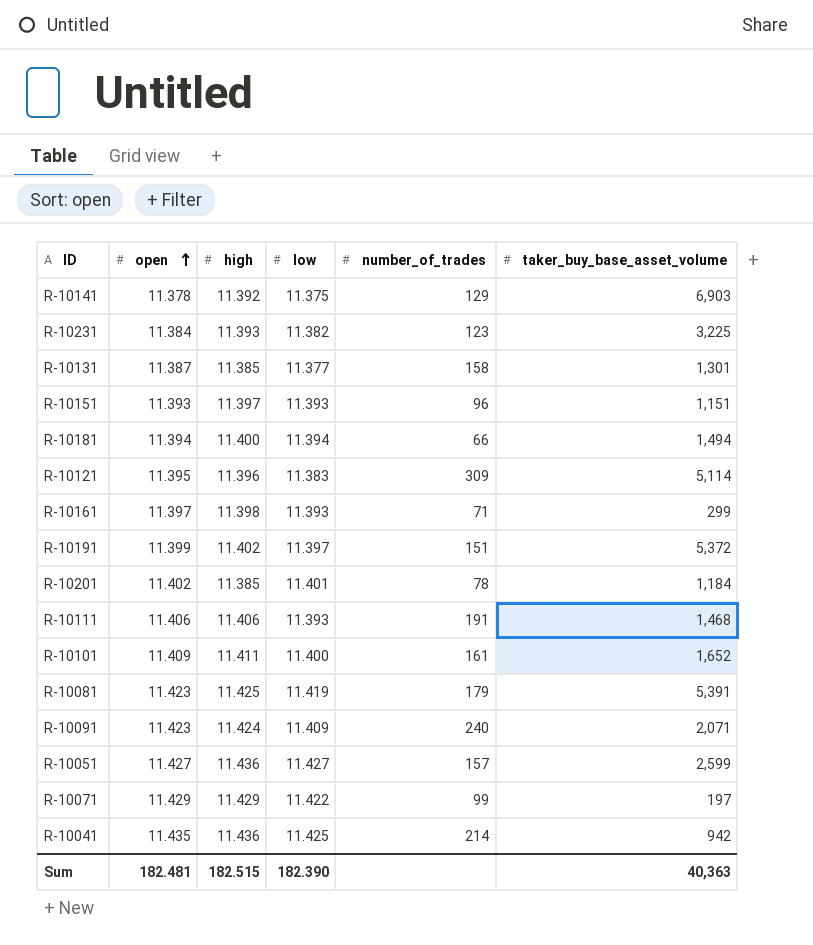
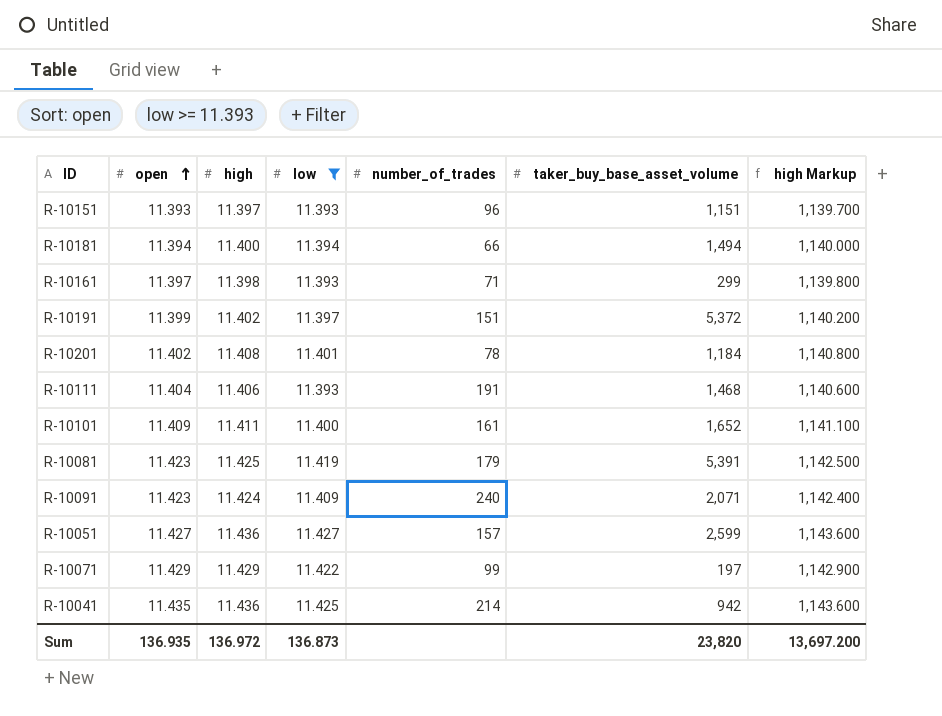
filter: none -> low >= 11.393
column high Markup | formula: none -> [high] * 100
R-10201 | high: 11.385 -> 11.408
R-10111 | open: 11.406 -> 11.404
Sum | open: 182.481 -> 136.935
Sum | high: 182.515 -> 136.972
Sum | low: 182.390 -> 136.873
Sum | taker_buy_base_asset_volume: 40,363 -> 23,820

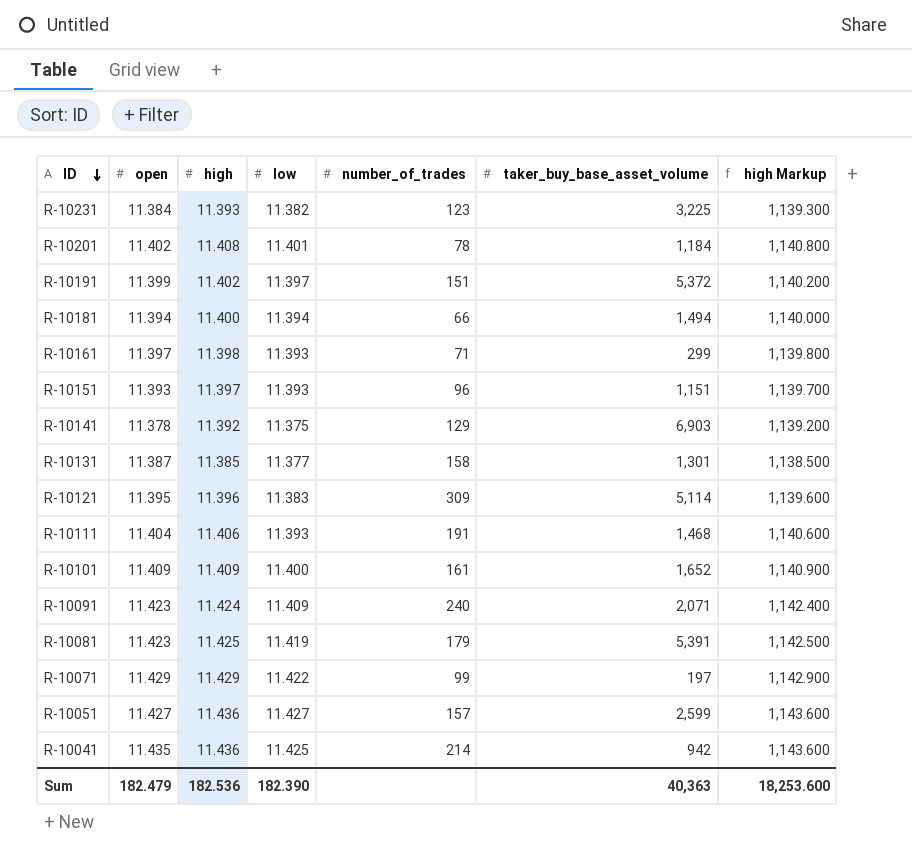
filter: low >= 11.393 -> none
row order: open ascending -> ID descending
R-10101 | high: 11.411 -> 11.409
R-10101 | high Markup: 1,141.100 -> 1,140.900
Sum | open: 136.935 -> 182.479
Sum | high: 136.972 -> 182.536
Sum | low: 136.873 -> 182.390
Sum | taker_buy_base_asset_volume: 23,820 -> 40,363
Sum | high Markup: 13,697.200 -> 18,253.600

